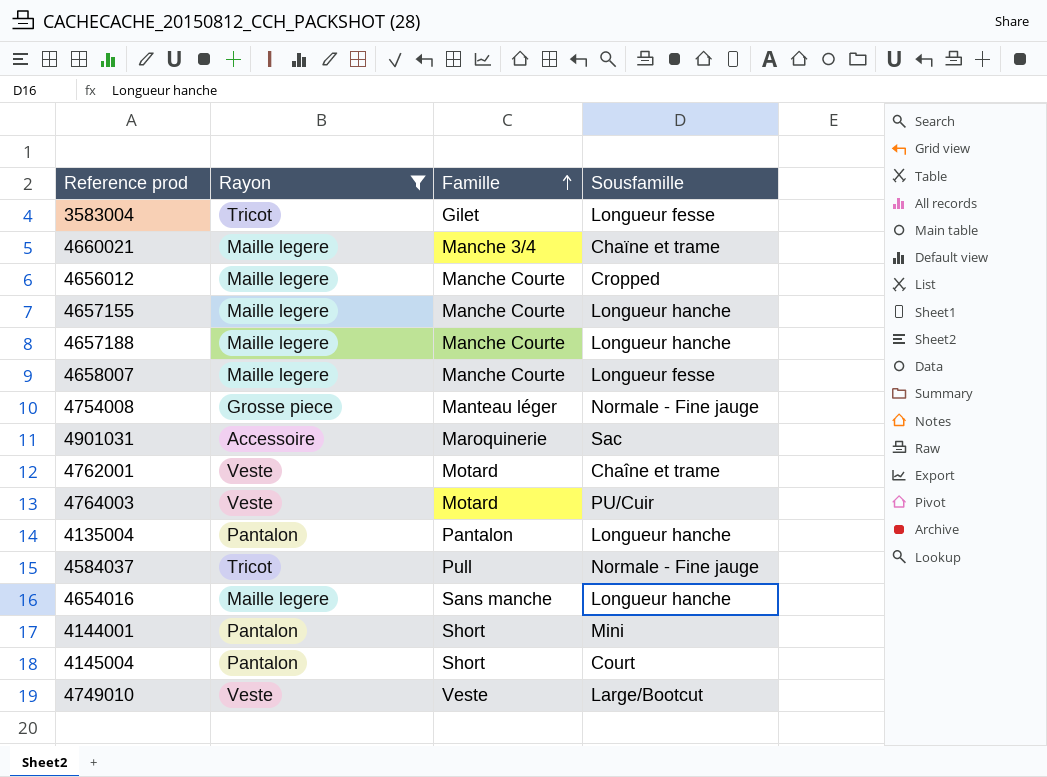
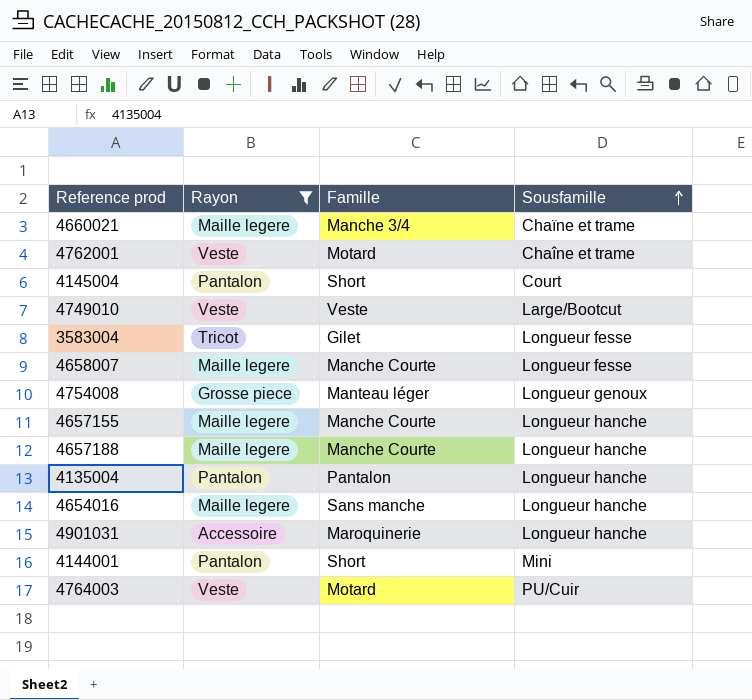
row order: Famille ascending -> Sousfamille ascending
row 4656012: Maille legere | Manche Courte | Cropped -> none
row 4584037: Tricot | Pull | Normale - Fine jauge -> none
4754008 | Sousfamille: Normale - Fine jauge -> Longueur genoux
4901031 | Sousfamille: Sac -> Longueur hanche

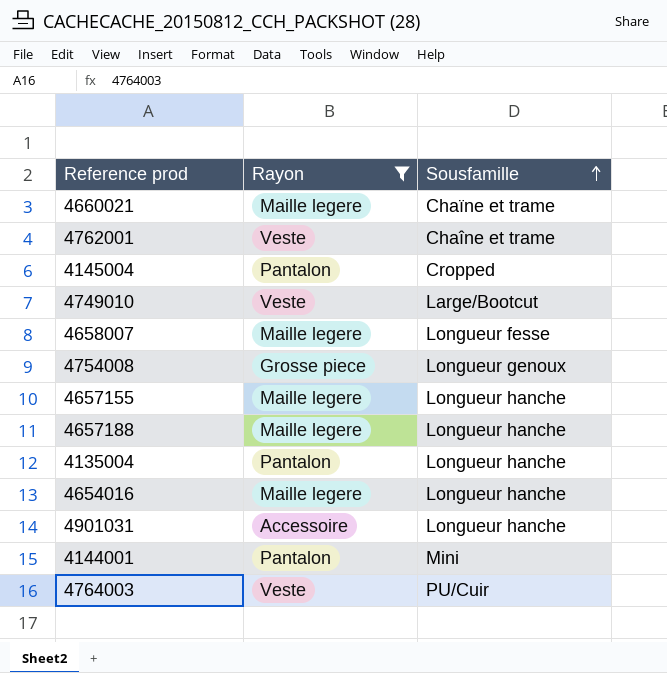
column Famille | position: 3 -> none
row 3583004: Tricot | Gilet | Longueur fesse -> none
4145004 | Sousfamille: Court -> Cropped

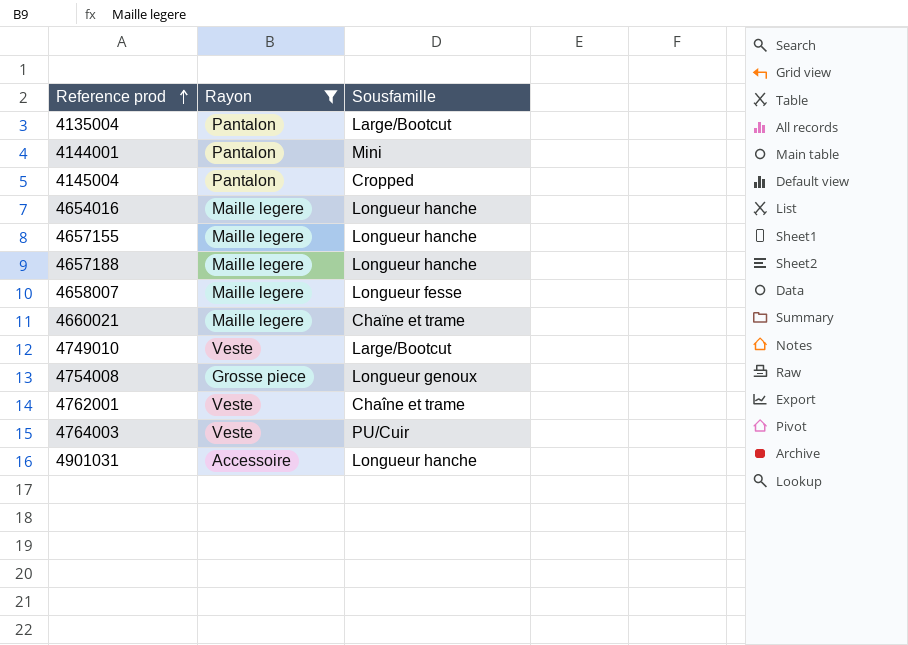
row order: Sousfamille ascending -> Reference prod ascending
4135004 | Sousfamille: Longueur hanche -> Large/Bootcut

